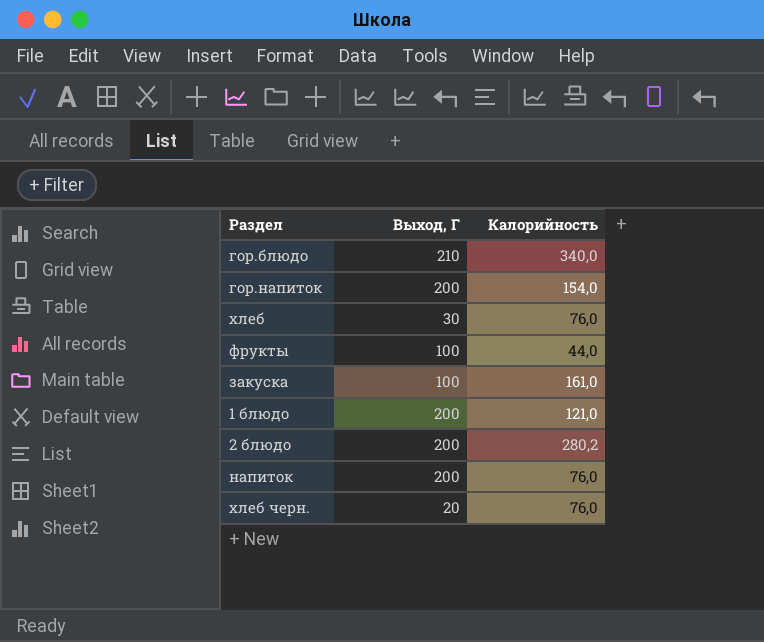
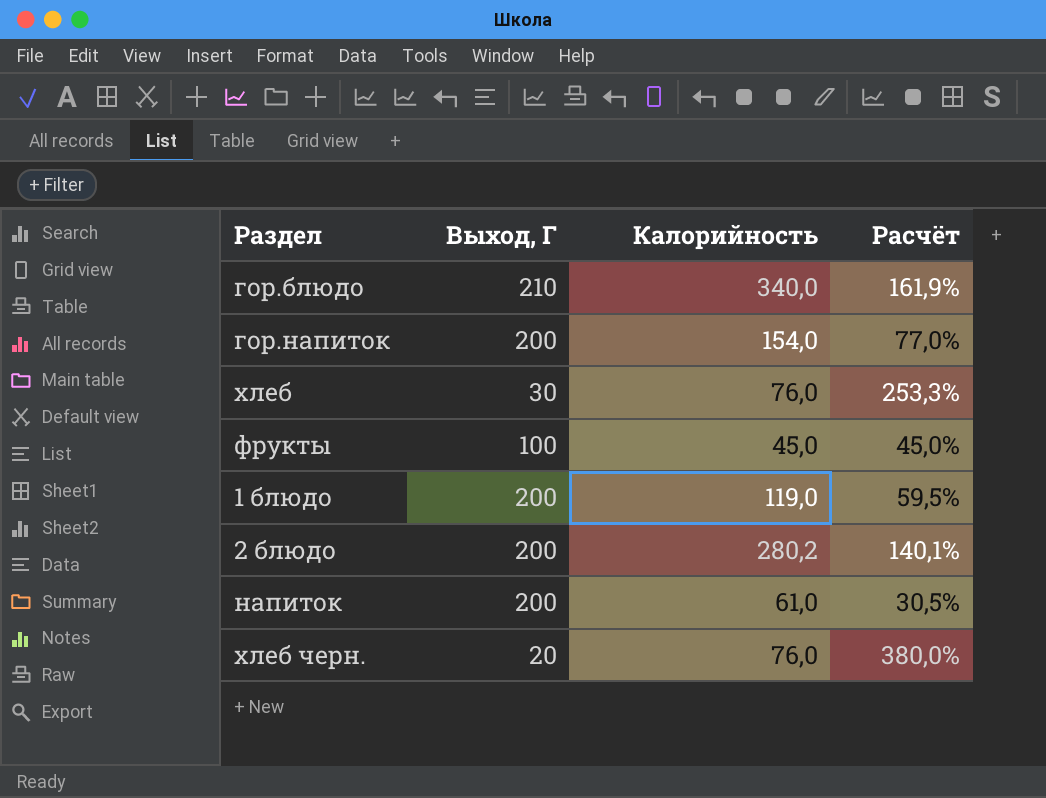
column Расчёт | formula: none -> [Калорийность] / [Выход, Г]
row закуска: 100 | 161,0 -> none
фрукты | Калорийность: 44,0 -> 45,0
1 блюдо | Калорийность: 121,0 -> 119,0
напиток | Калорийность: 76,0 -> 61,0

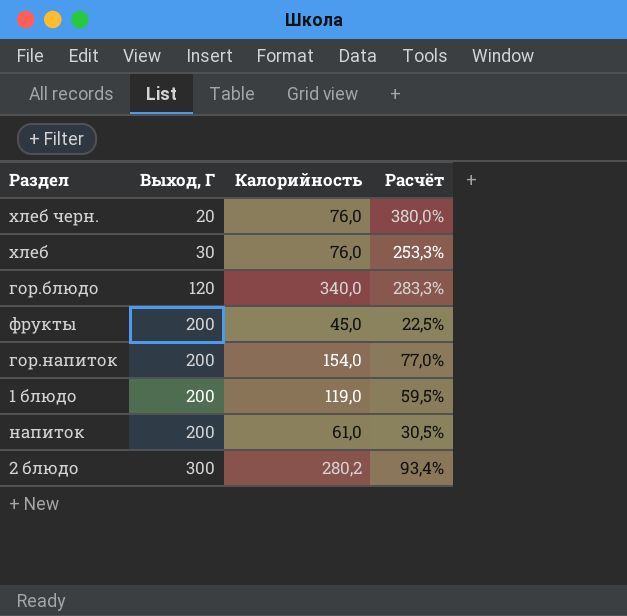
row order: none -> Выход, Г ascending
гор.блюдо | Выход, Г: 210 -> 120
гор.блюдо | Расчёт: 161,9% -> 283,3%
фрукты | Выход, Г: 100 -> 200
фрукты | Расчёт: 45,0% -> 22,5%
2 блюдо | Выход, Г: 200 -> 300
2 блюдо | Расчёт: 140,1% -> 93,4%

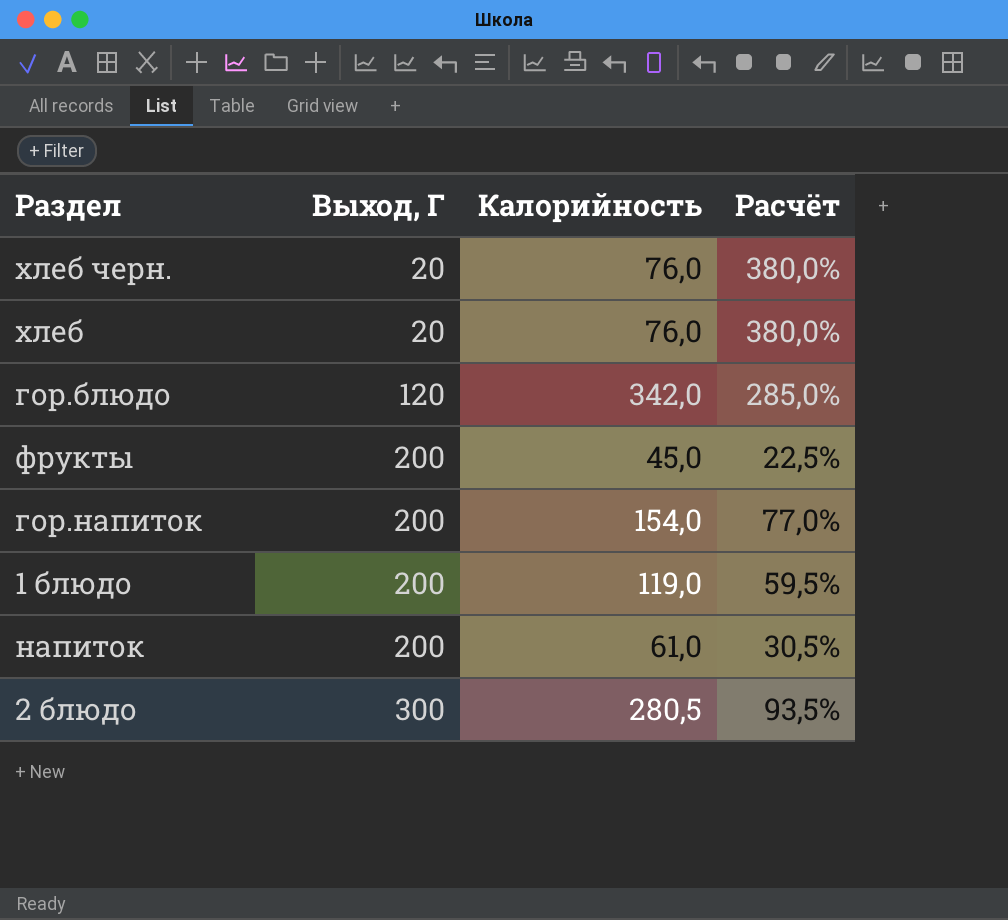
хлеб | Выход, Г: 30 -> 20
хлеб | Расчёт: 253,3% -> 380,0%
гор.блюдо | Калорийность: 340,0 -> 342,0
гор.блюдо | Расчёт: 283,3% -> 285,0%
2 блюдо | Калорийность: 280,2 -> 280,5
2 блюдо | Расчёт: 93,4% -> 93,5%

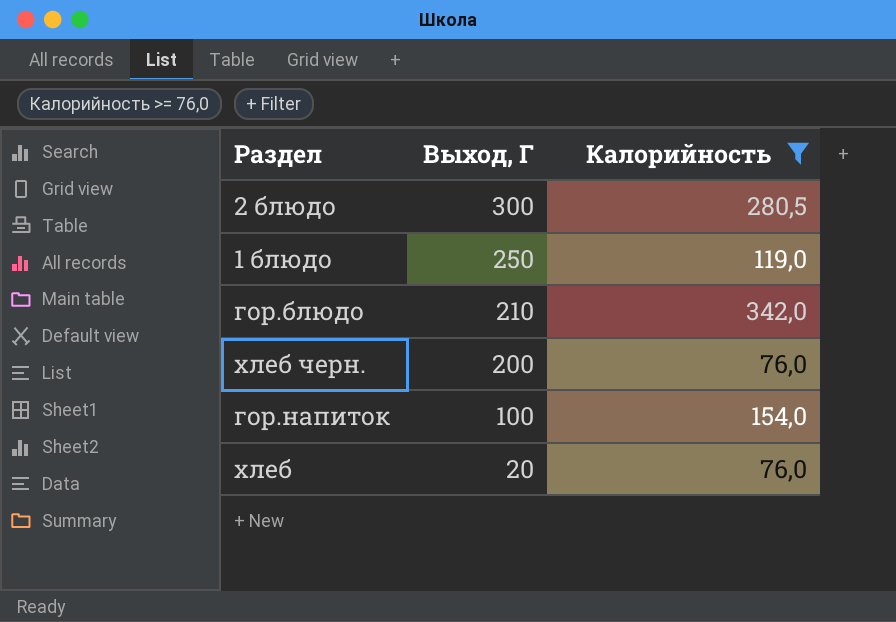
filter: none -> Калорийность >= 76,0
row order: Выход, Г ascending -> Выход, Г descending
column Расчёт | formula: [Калорийность] / [Выход, Г] -> none
1 блюдо | Выход, Г: 200 -> 250
гор.блюдо | Выход, Г: 120 -> 210
хлеб черн. | Выход, Г: 20 -> 200
гор.напиток | Выход, Г: 200 -> 100

